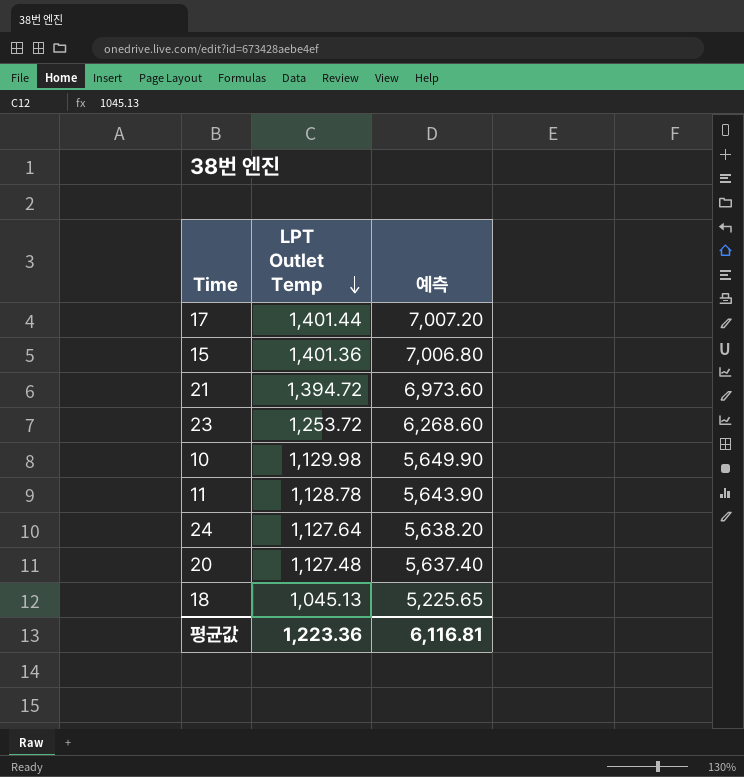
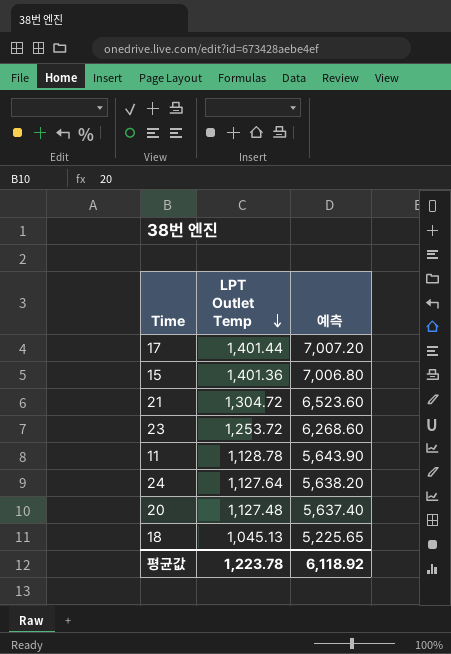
row 10: 1,129.98 | 5,649.90 -> none
21 | LPT Outlet Temp: 1,394.72 -> 1,304.72
21 | 예측: 6,973.60 -> 6,523.60
평균값 | LPT Outlet Temp: 1,223.36 -> 1,223.78
평균값 | 예측: 6,116.81 -> 6,118.92

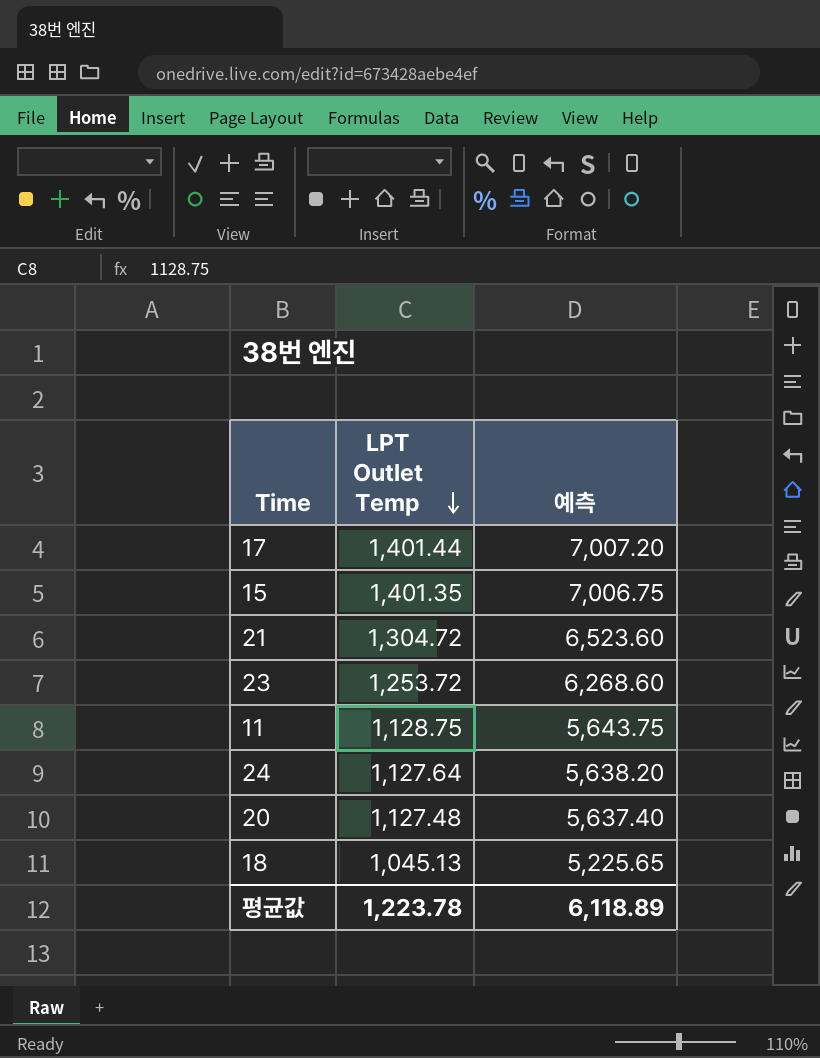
15 | LPT Outlet Temp: 1,401.36 -> 1,401.35
15 | 예측: 7,006.80 -> 7,006.75
11 | LPT Outlet Temp: 1,128.78 -> 1,128.75
11 | 예측: 5,643.90 -> 5,643.75
평균값 | 예측: 6,118.92 -> 6,118.89

